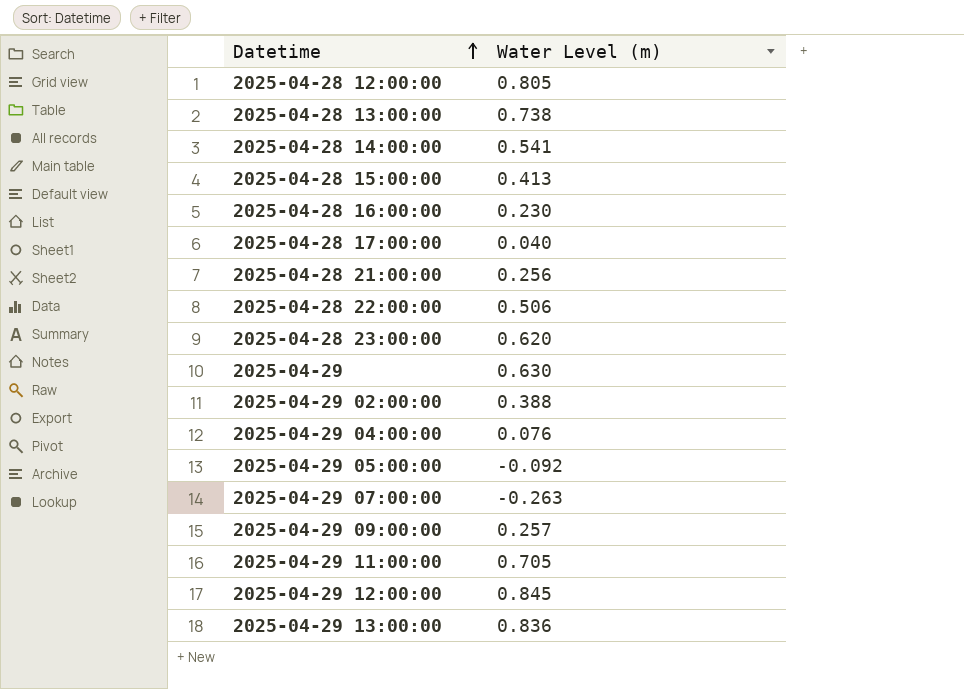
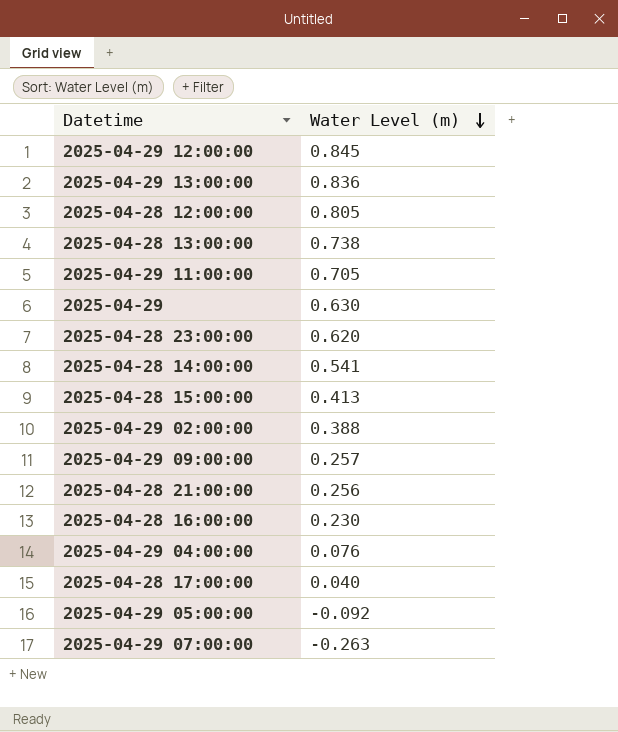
row order: Datetime ascending -> Water Level (m) descending
row 2025-04-28 22:00:00: 0.506 -> none

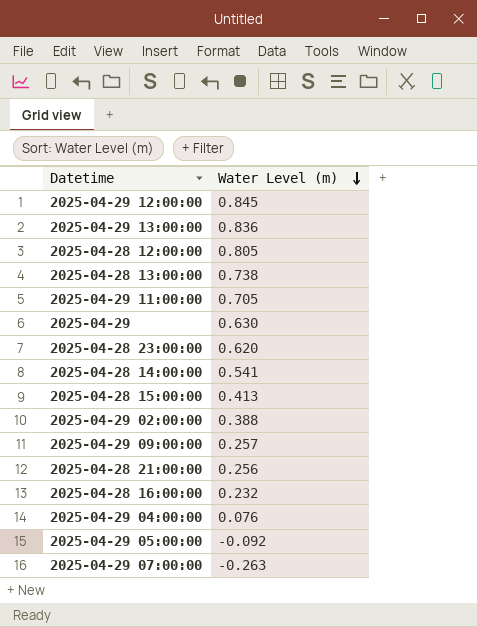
row 2025-04-28 17:00:00: 0.040 -> none
2025-04-28 16:00:00 | Water Level (m): 0.230 -> 0.232

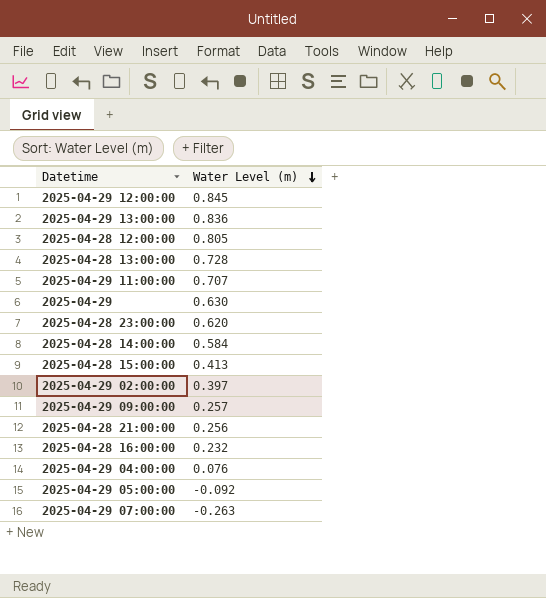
2025-04-28 13:00:00 | Water Level (m): 0.738 -> 0.728
2025-04-29 11:00:00 | Water Level (m): 0.705 -> 0.707
2025-04-28 14:00:00 | Water Level (m): 0.541 -> 0.584
2025-04-29 02:00:00 | Water Level (m): 0.388 -> 0.397

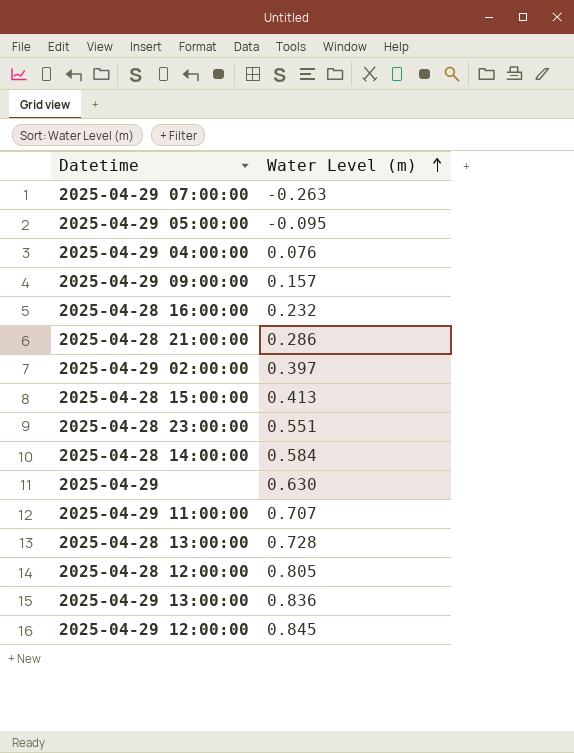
row order: Water Level (m) descending -> Water Level (m) ascending
2025-04-29 05:00:00 | Water Level (m): -0.092 -> -0.095
2025-04-29 09:00:00 | Water Level (m): 0.257 -> 0.157
2025-04-28 21:00:00 | Water Level (m): 0.256 -> 0.286
2025-04-28 23:00:00 | Water Level (m): 0.620 -> 0.551

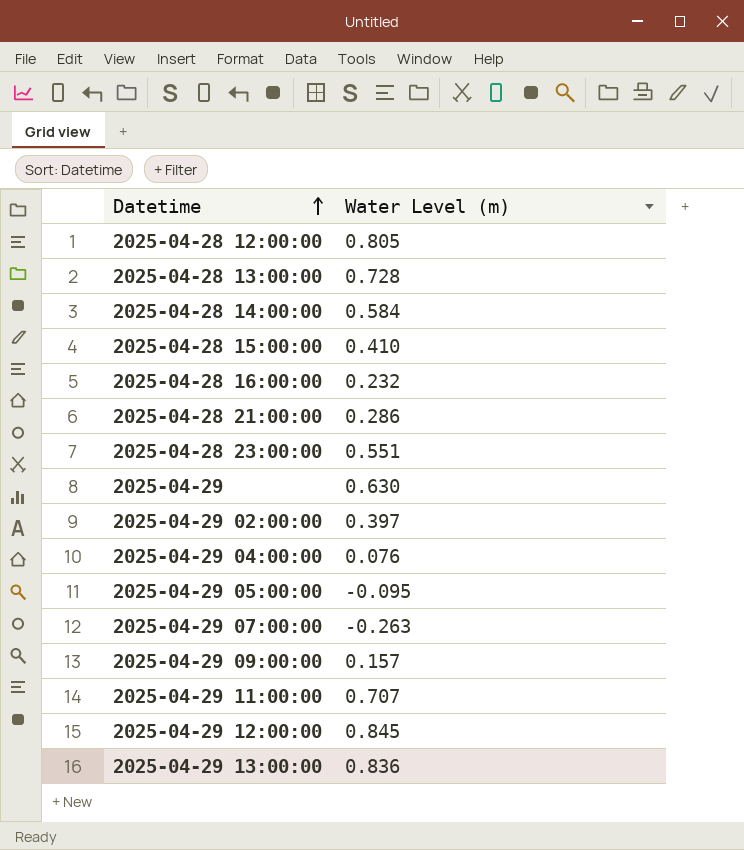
row order: Water Level (m) ascending -> Datetime ascending
2025-04-28 15:00:00 | Water Level (m): 0.413 -> 0.410

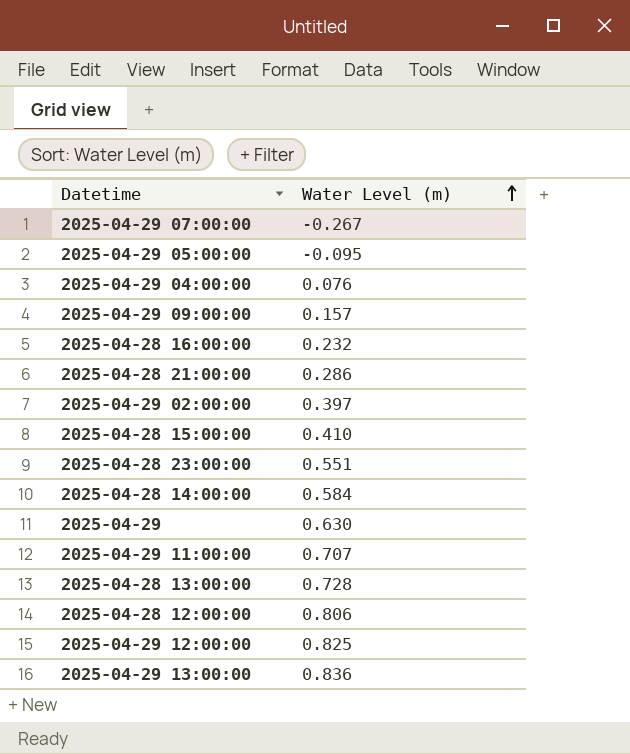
row order: Datetime ascending -> Water Level (m) ascending
2025-04-29 07:00:00 | Water Level (m): -0.263 -> -0.267
2025-04-28 12:00:00 | Water Level (m): 0.805 -> 0.806
2025-04-29 12:00:00 | Water Level (m): 0.845 -> 0.825

